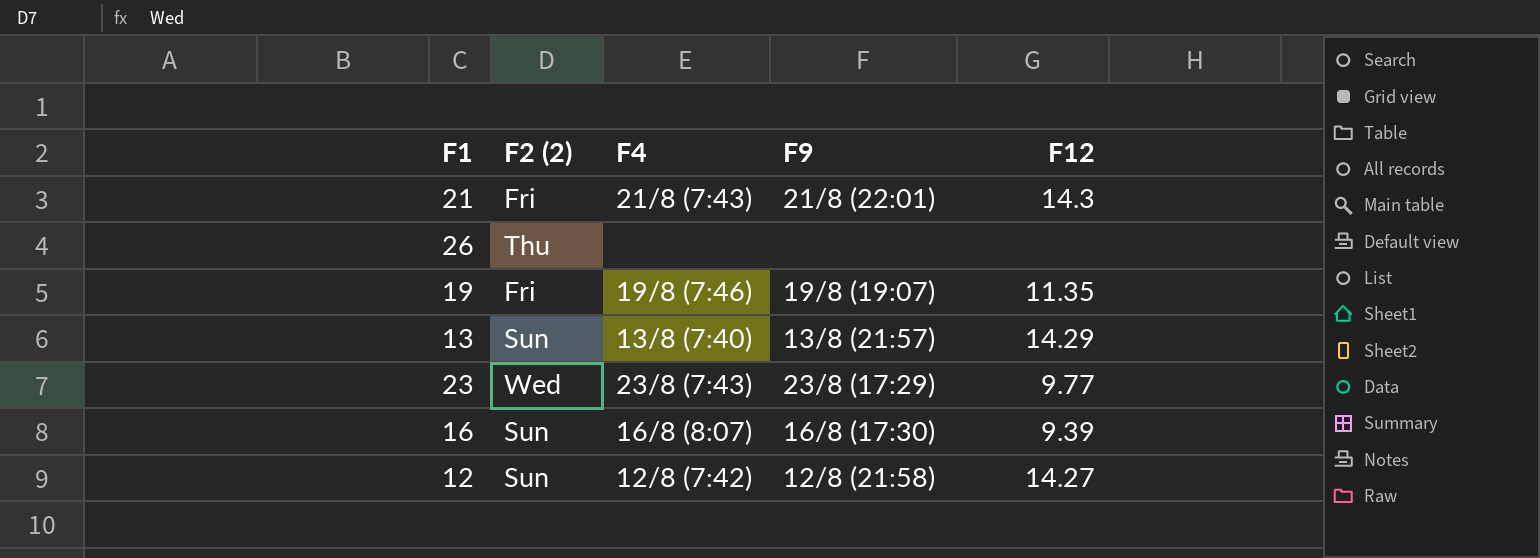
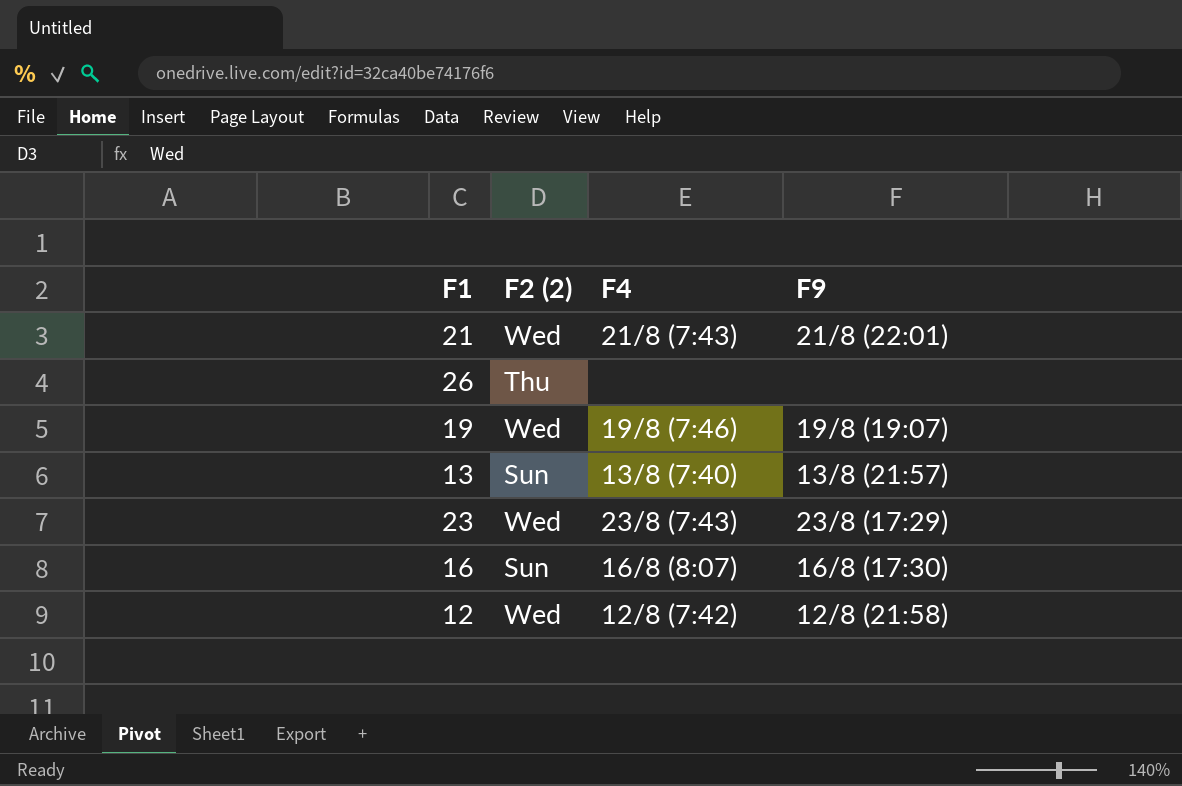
column F12 | position: 5 -> none
21 | F2 (2): Fri -> Wed
19 | F2 (2): Fri -> Wed
12 | F2 (2): Sun -> Wed

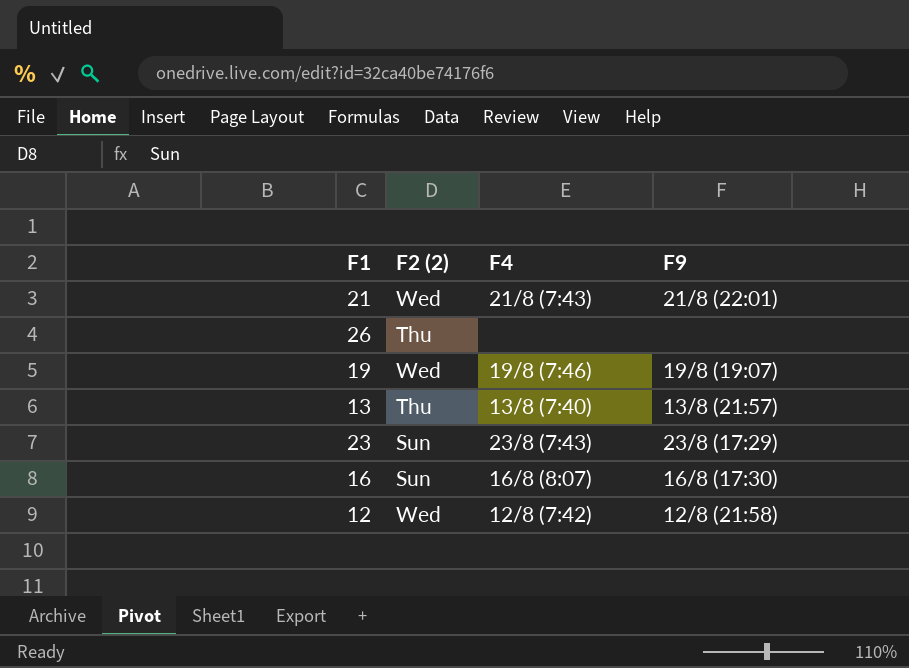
13 | F2 (2): Sun -> Thu
23 | F2 (2): Wed -> Sun

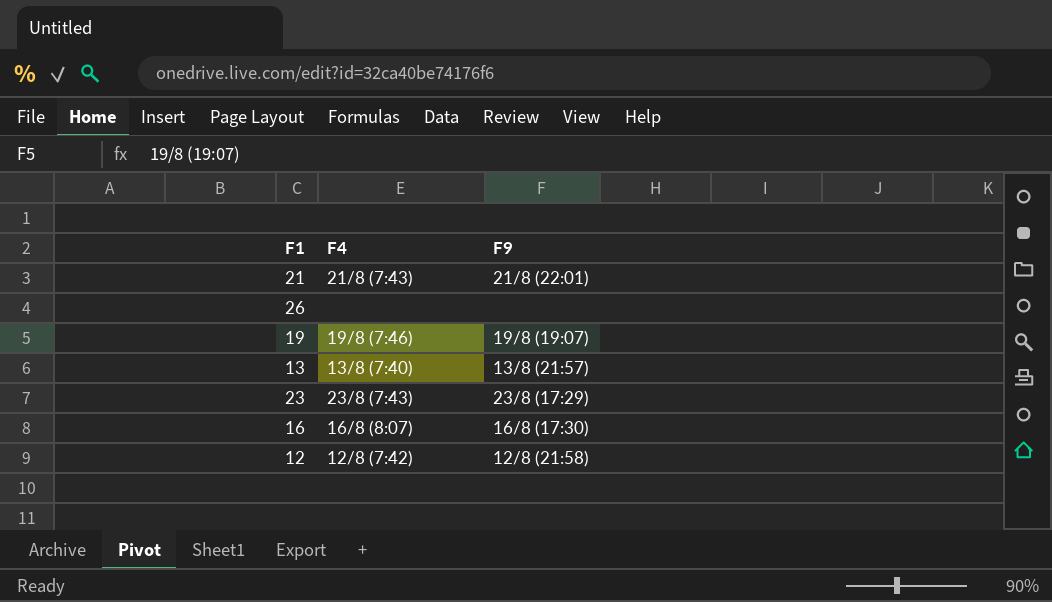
column F2 (2) | position: 2 -> none

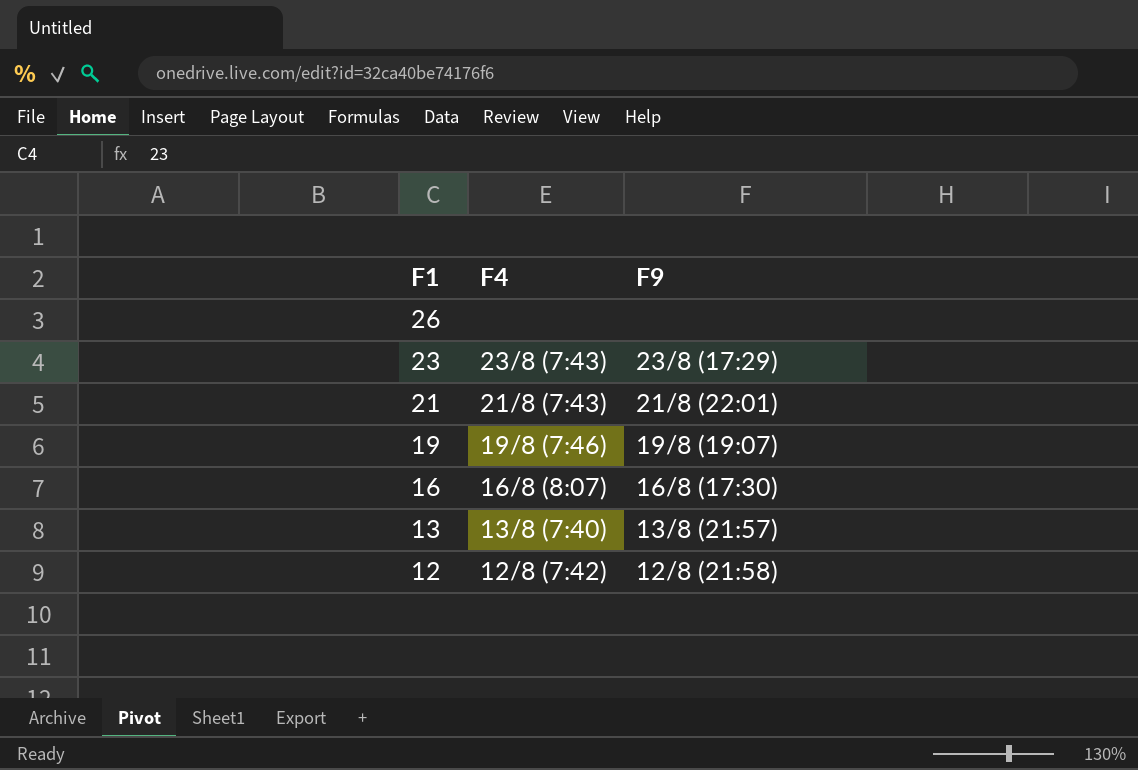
row order: none -> F1 descending

